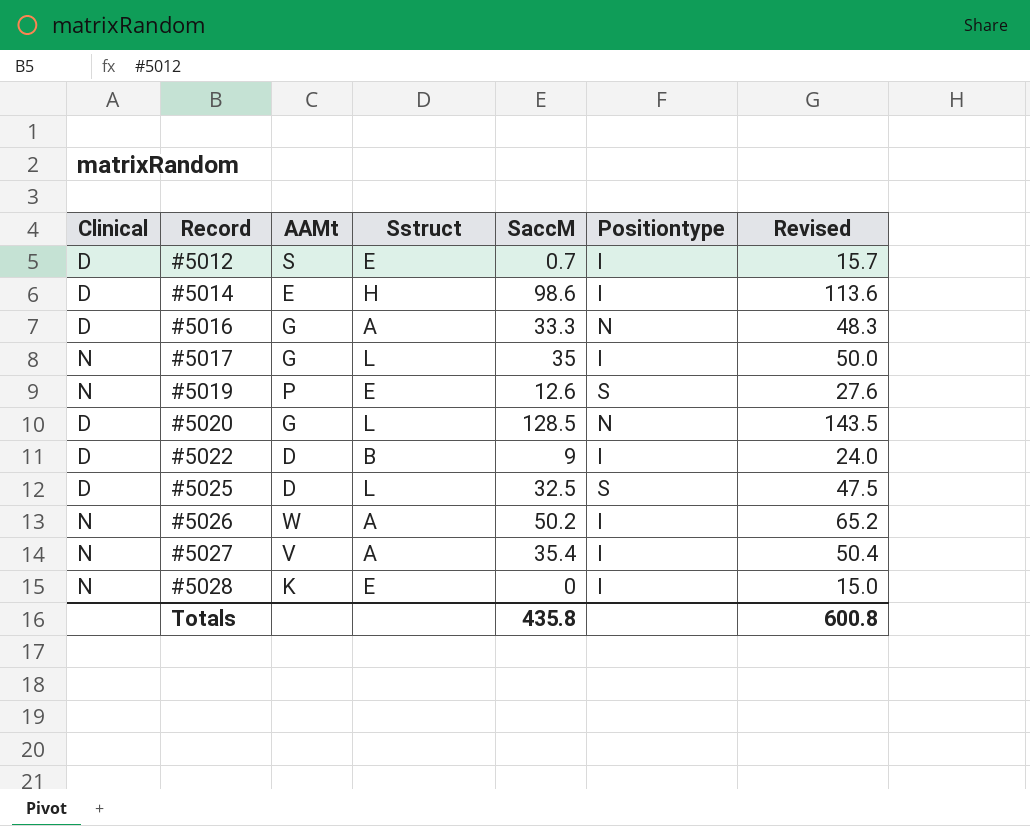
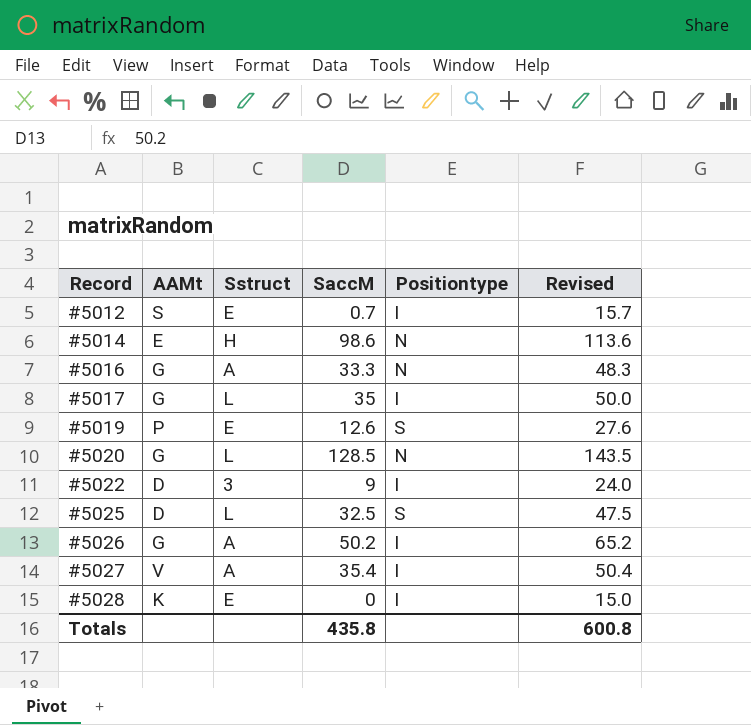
column Clinical | position: 1 -> none
#5014 | Positiontype: I -> N
#5022 | Sstruct: B -> 3
#5026 | AAMt: W -> G

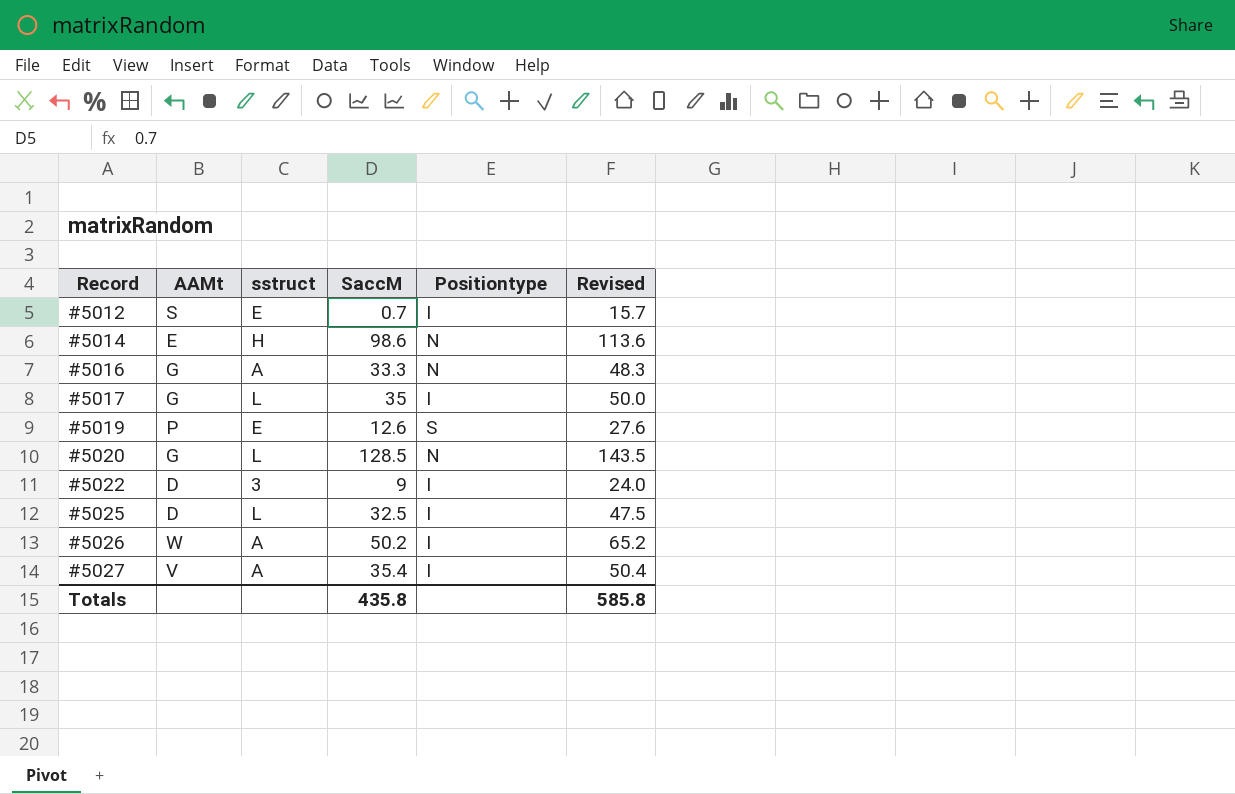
column name: Sstruct -> sstruct
row #5028: K | E | 0 | I | 15.0 -> none
#5025 | Positiontype: S -> I
#5026 | AAMt: G -> W
Totals | Revised: 600.8 -> 585.8

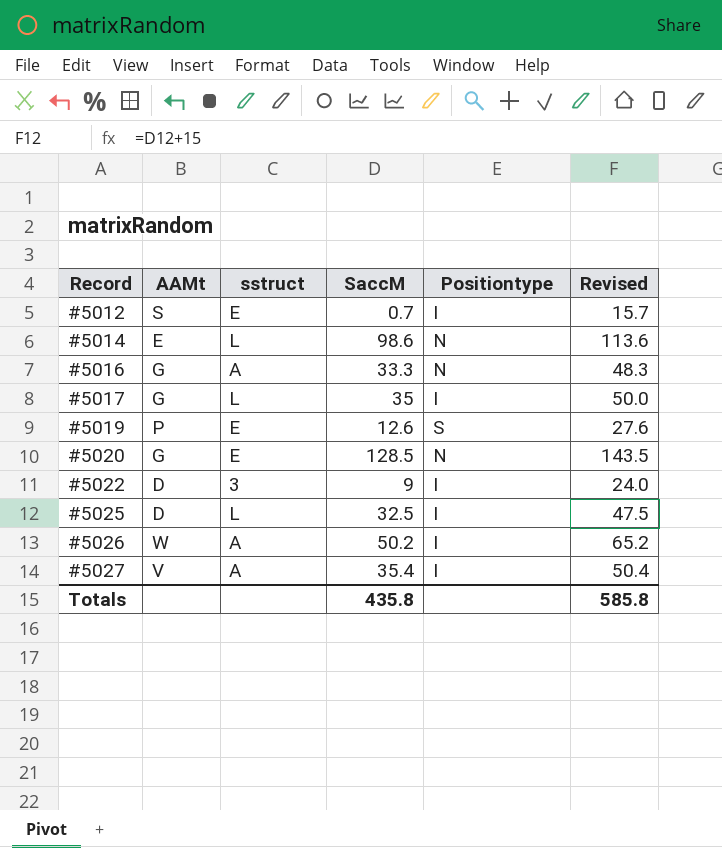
#5014 | sstruct: H -> L
#5020 | sstruct: L -> E

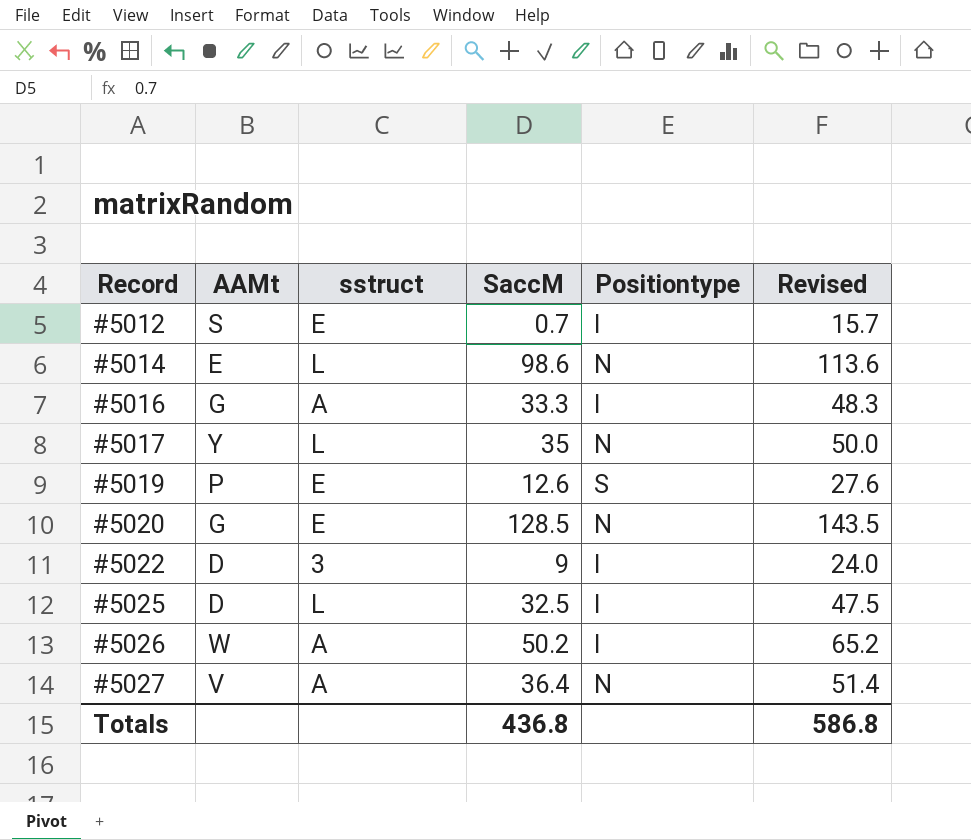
#5016 | Positiontype: N -> I
#5017 | AAMt: G -> Y
#5017 | Positiontype: I -> N
#5027 | SaccM: 35.4 -> 36.4
#5027 | Positiontype: I -> N
#5027 | Revised: 50.4 -> 51.4
Totals | SaccM: 435.8 -> 436.8
Totals | Revised: 585.8 -> 586.8

